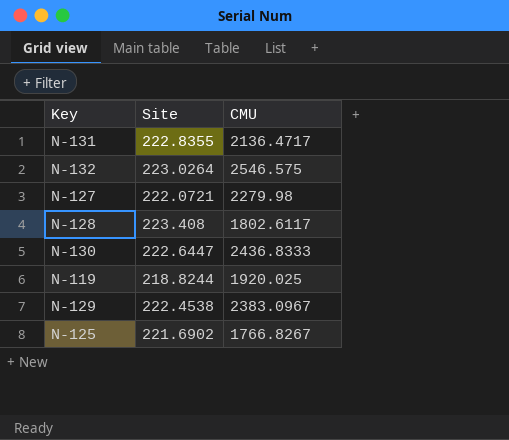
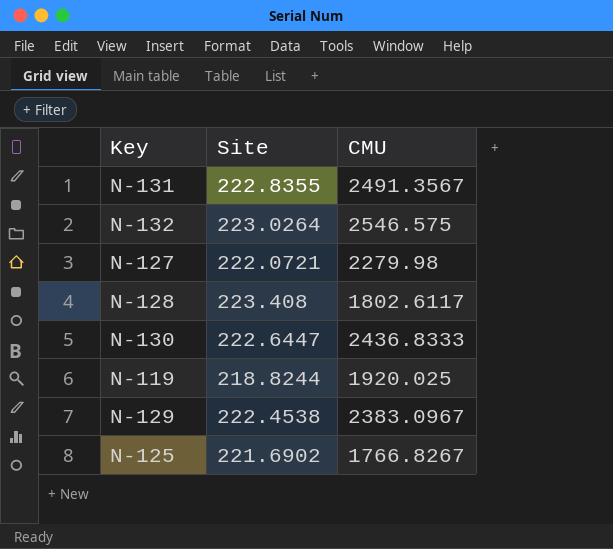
N-131 | CMU: 2136.4717 -> 2491.3567

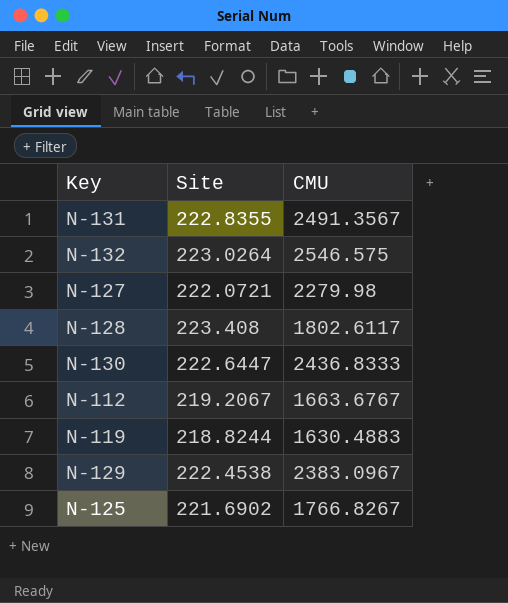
row N-112: none -> 219.2067 | 1663.6767
N-119 | CMU: 1920.025 -> 1630.4883

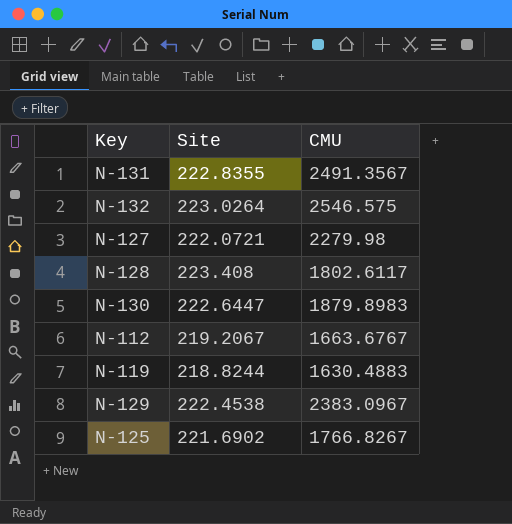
N-130 | CMU: 2436.8333 -> 1879.8983

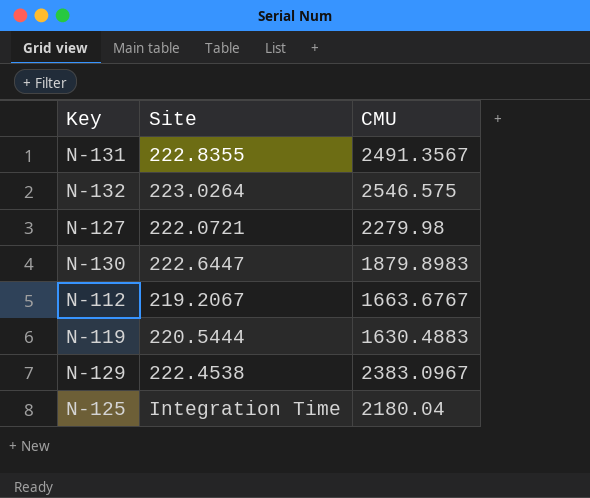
row N-128: 223.408 | 1802.6117 -> none
N-119 | Site: 218.8244 -> 220.5444
N-125 | Site: 221.6902 -> Integration Time
N-125 | CMU: 1766.8267 -> 2180.04

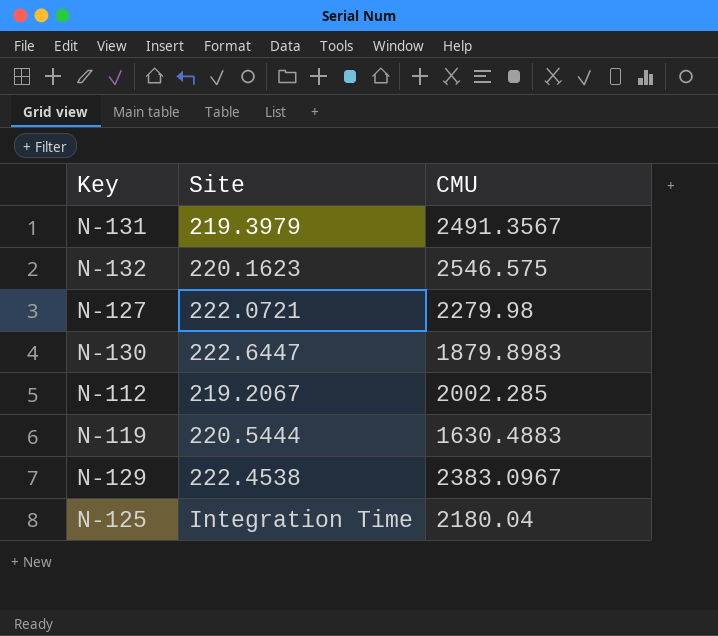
N-131 | Site: 222.8355 -> 219.3979
N-132 | Site: 223.0264 -> 220.1623
N-112 | CMU: 1663.6767 -> 2002.285

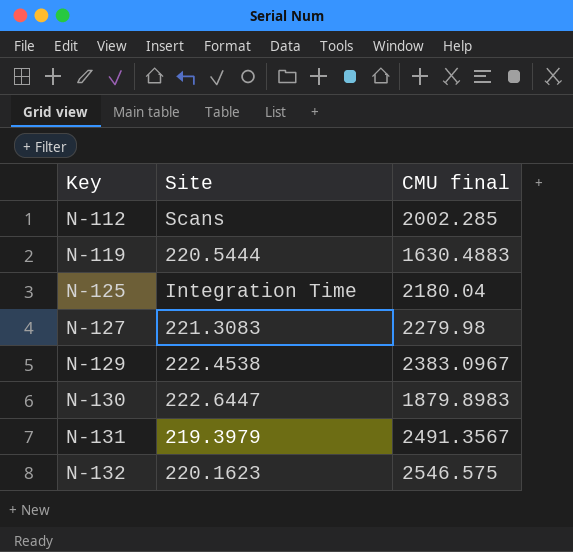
row order: none -> Key ascending
column name: CMU -> CMU final
N-112 | Site: 219.2067 -> Scans
N-127 | Site: 222.0721 -> 221.3083

